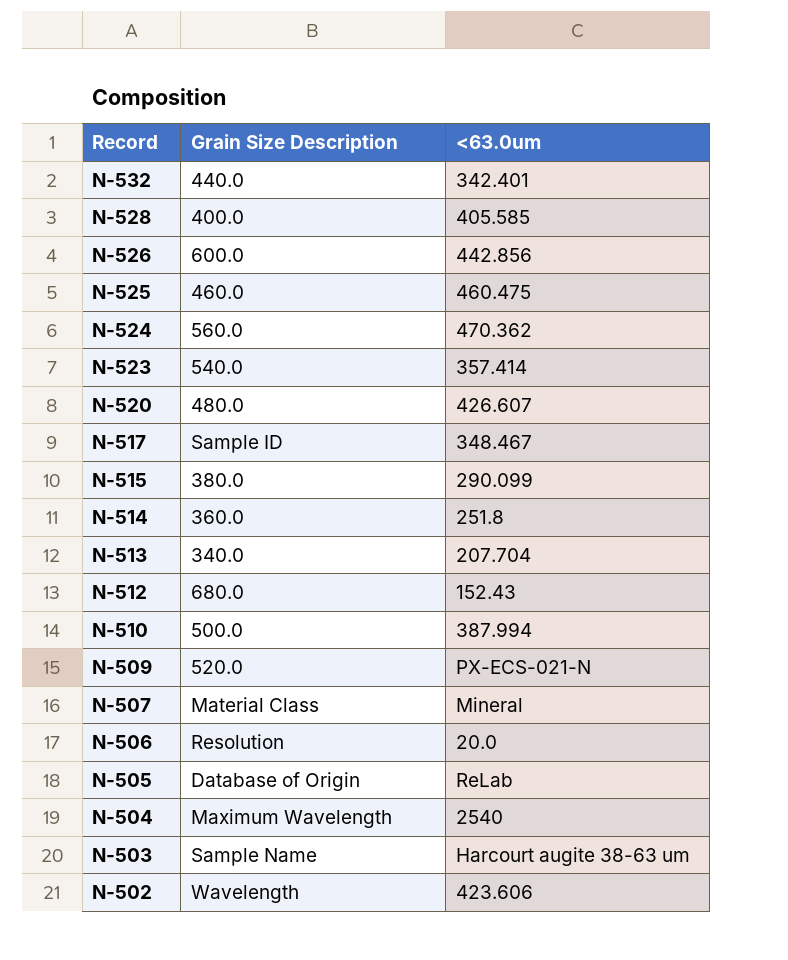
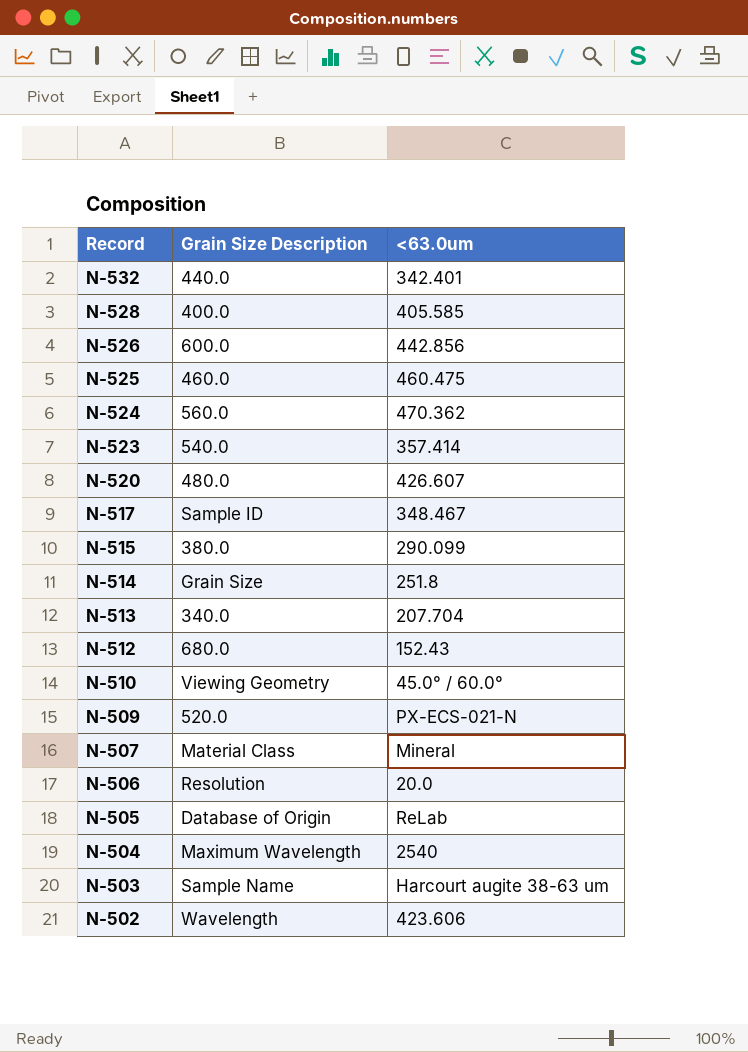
N-514 | Grain Size Description: 360.0 -> Grain Size
N-510 | Grain Size Description: 500.0 -> Viewing Geometry
N-510 | <63.0um: 387.994 -> 45.0° / 60.0°

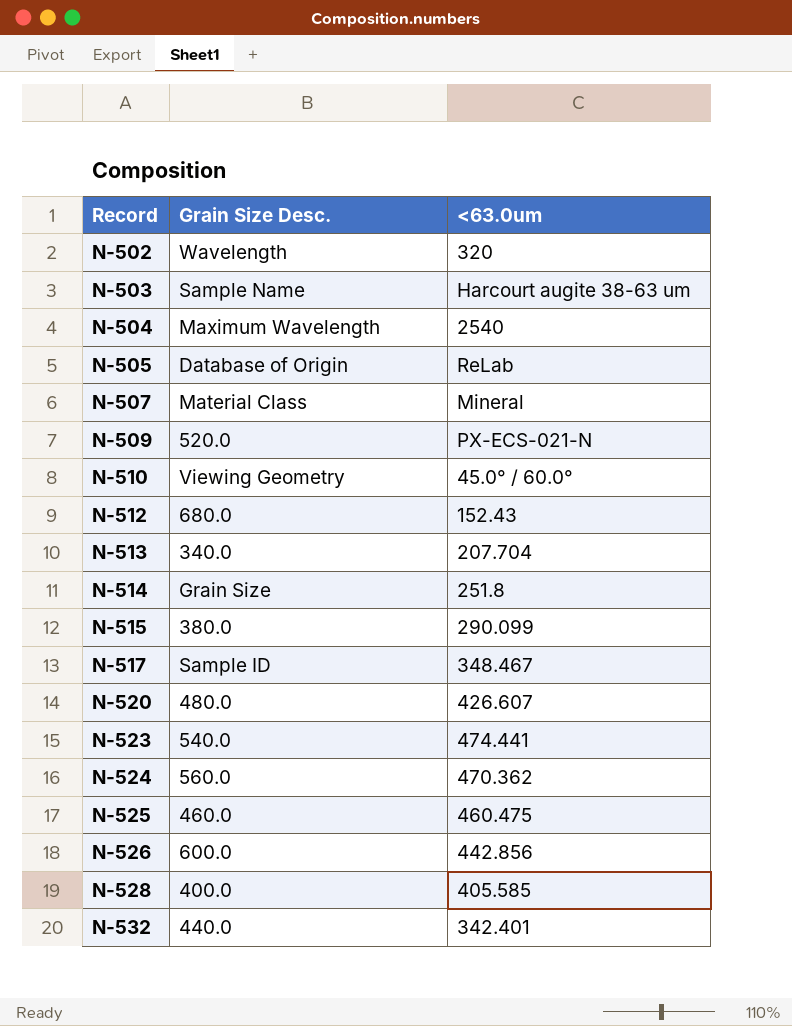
row order: Record descending -> Record ascending
column name: Grain Size Description -> Grain Size Desc.
row N-506: Resolution | 20.0 -> none
N-502 | <63.0um: 423.606 -> 320
N-523 | <63.0um: 357.414 -> 474.441

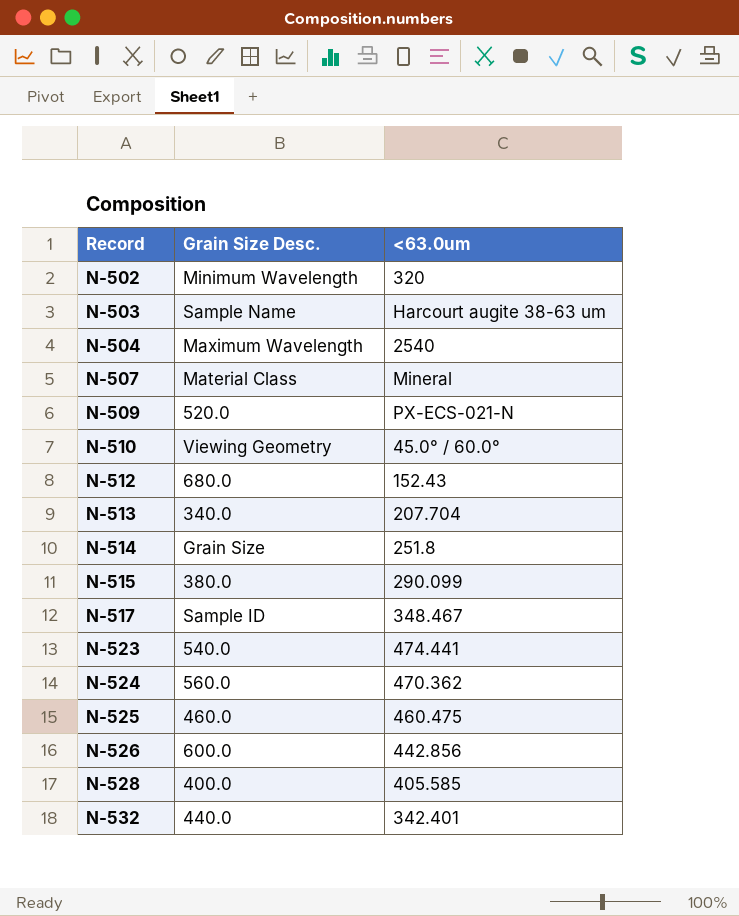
row N-505: Database of Origin | ReLab -> none
row N-520: 480.0 | 426.607 -> none
N-502 | Grain Size Desc.: Wavelength -> Minimum Wavelength

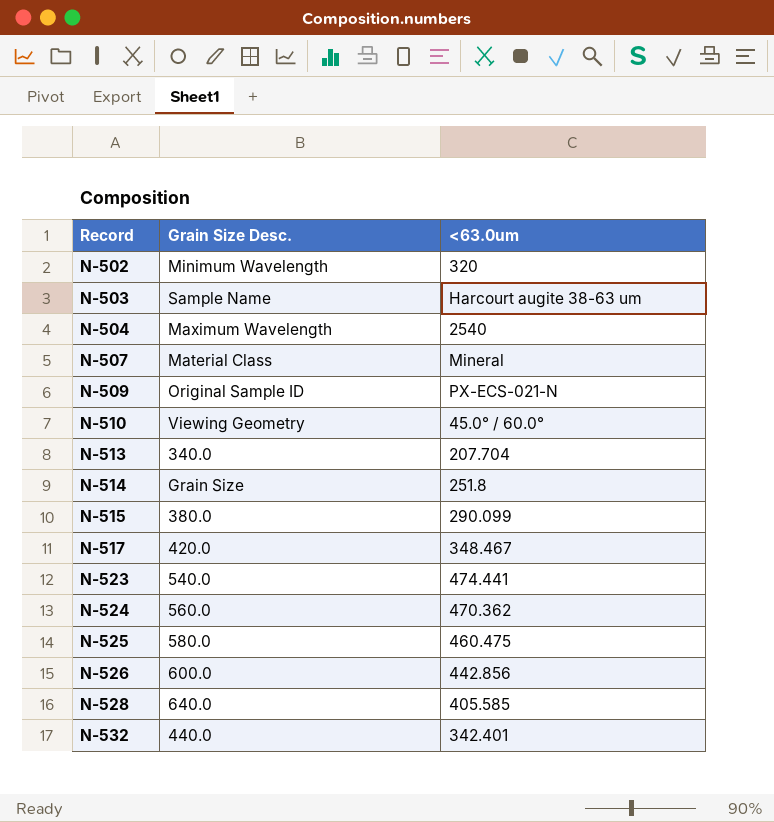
row N-512: 680.0 | 152.43 -> none
N-509 | Grain Size Desc.: 520.0 -> Original Sample ID
N-517 | Grain Size Desc.: Sample ID -> 420.0
N-525 | Grain Size Desc.: 460.0 -> 580.0
N-528 | Grain Size Desc.: 400.0 -> 640.0

